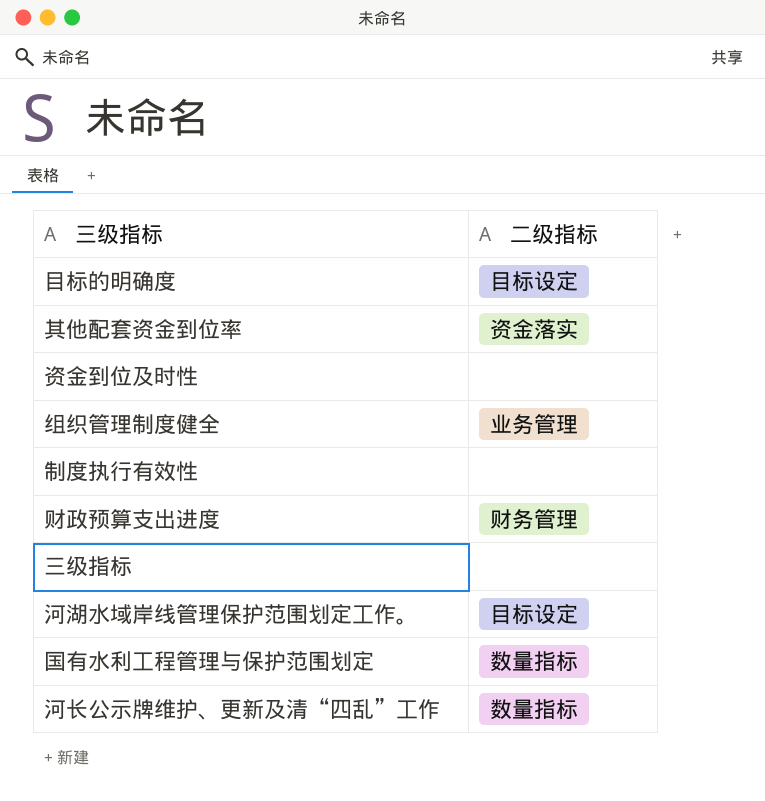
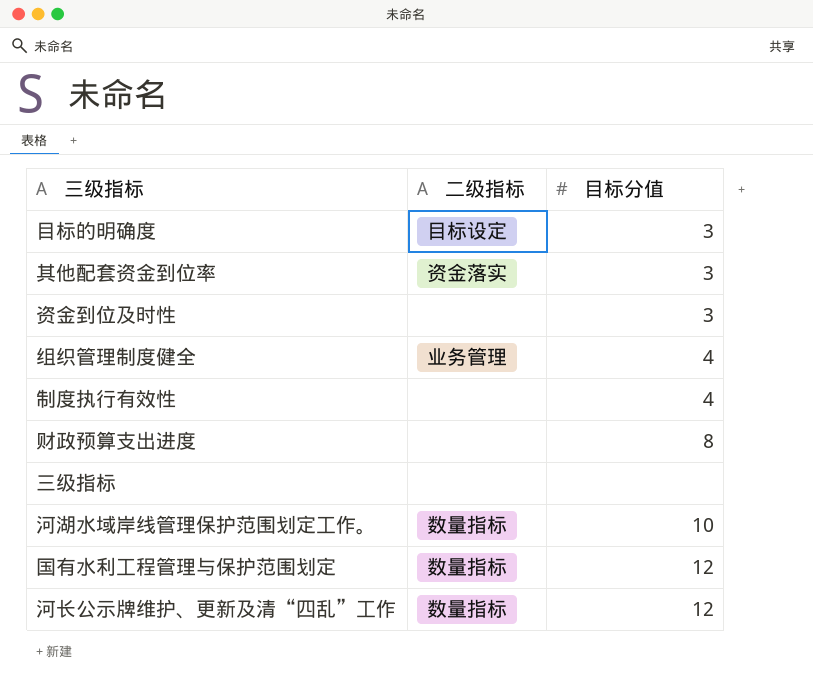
column 目标分值 | position: none -> 3
财政预算支出进度 | 二级指标: 财务管理 -> none
河湖水域岸线管理保护范围划定工作。 | 二级指标: 目标设定 -> 数量指标

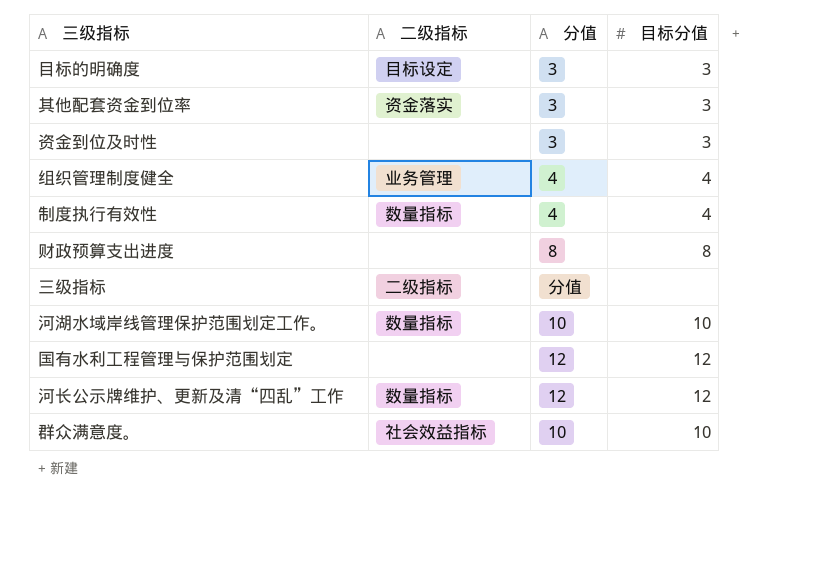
column 分值 | position: none -> 3
制度执行有效性 | 二级指标: none -> 数量指标
三级指标 | 二级指标: none -> 二级指标
国有水利工程管理与保护范围划定 | 二级指标: 数量指标 -> none
row 群众满意度。: none -> 社会效益指标 | 10 | 10

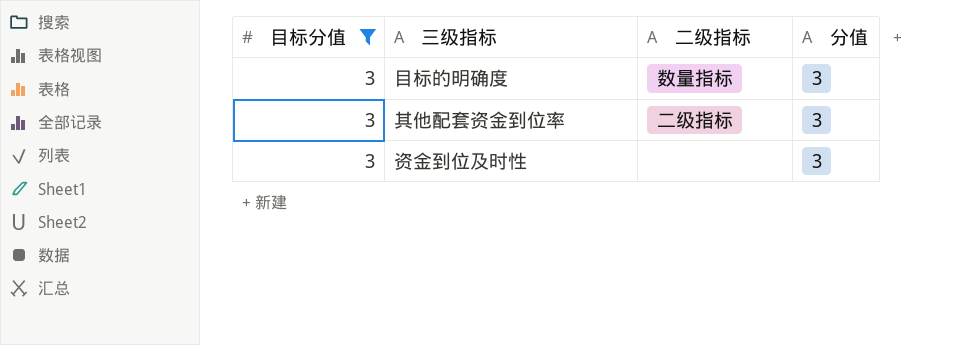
filter: none -> 目标分值 = 3
column 目标分值 | position: 4 -> 1
目标的明确度 | 二级指标: 目标设定 -> 数量指标
其他配套资金到位率 | 二级指标: 资金落实 -> 二级指标

